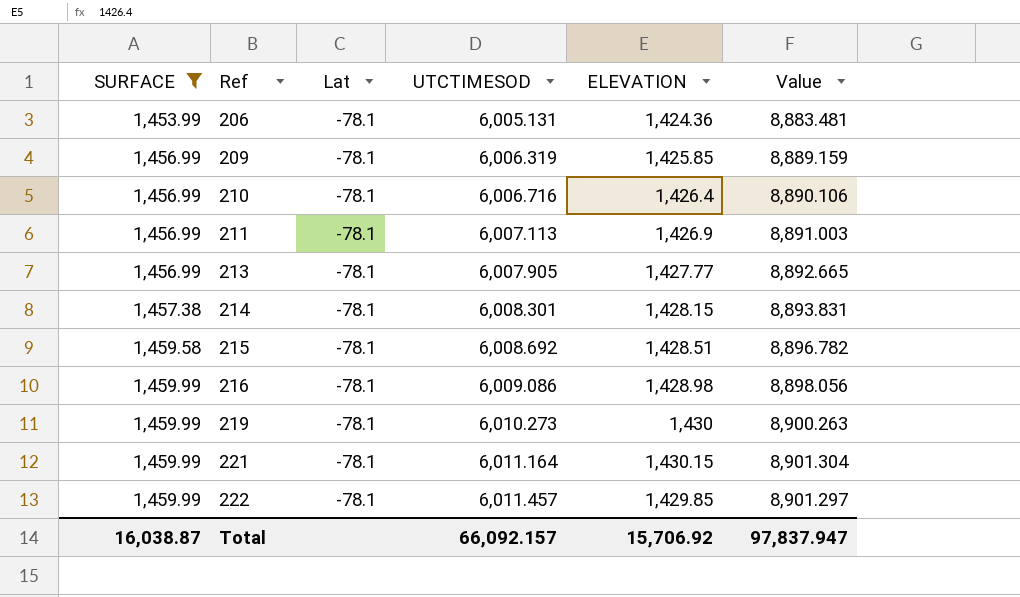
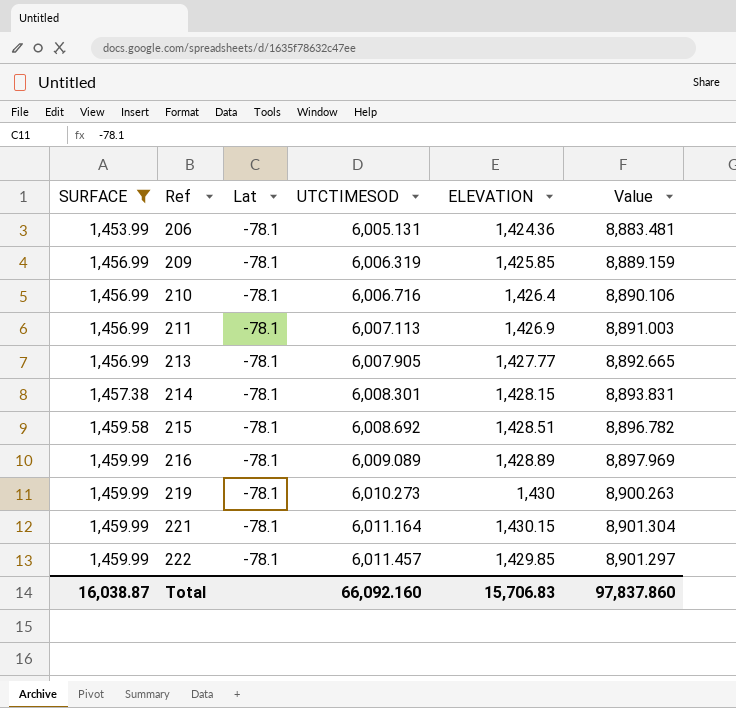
216 | UTCTIMESOD: 6,009.086 -> 6,009.089
216 | ELEVATION: 1,428.98 -> 1,428.89
216 | Value: 8,898.056 -> 8,897.969
Total | UTCTIMESOD: 66,092.157 -> 66,092.160
Total | ELEVATION: 15,706.92 -> 15,706.83
Total | Value: 97,837.947 -> 97,837.860

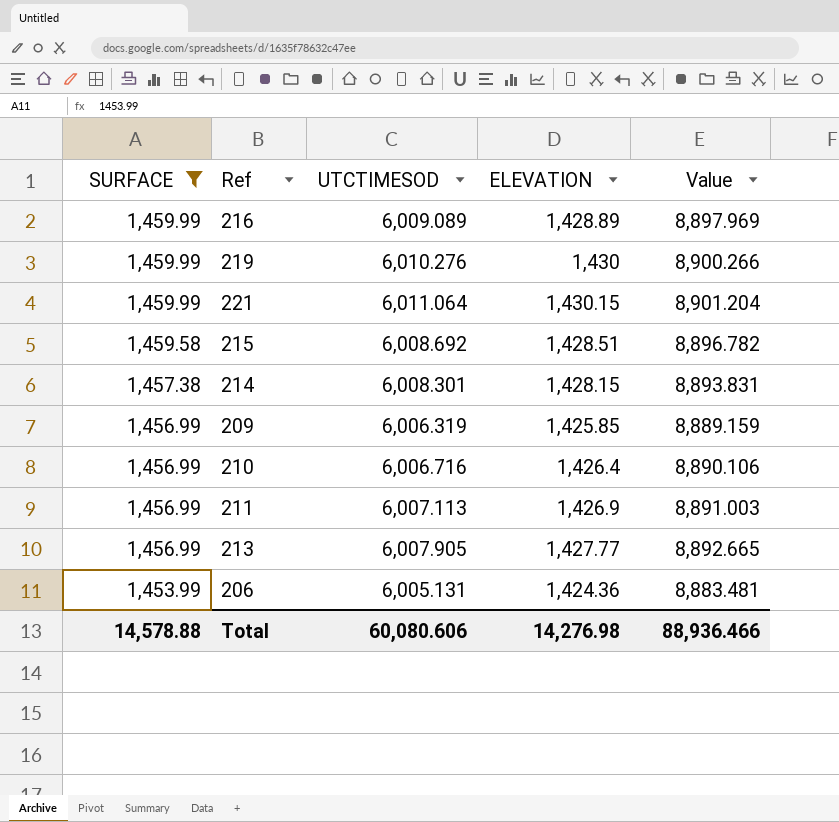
row order: SURFACE ascending -> SURFACE descending
column Lat | position: 3 -> none
row 222: 1,459.99 | -78.1 | 6,011.457 | 1,429.85 | 8,901.297 -> none
219 | UTCTIMESOD: 6,010.273 -> 6,010.276
219 | Value: 8,900.263 -> 8,900.266
221 | UTCTIMESOD: 6,011.164 -> 6,011.064
221 | Value: 8,901.304 -> 8,901.204
Total | SURFACE: 16,038.87 -> 14,578.88
Total | UTCTIMESOD: 66,092.160 -> 60,080.606
Total | ELEVATION: 15,706.83 -> 14,276.98
Total | Value: 97,837.860 -> 88,936.466

